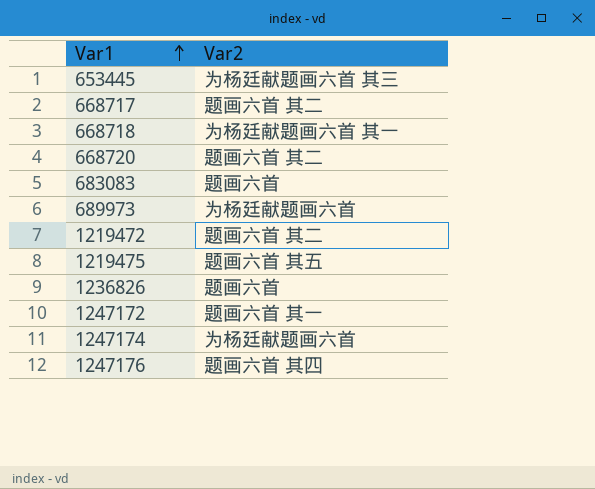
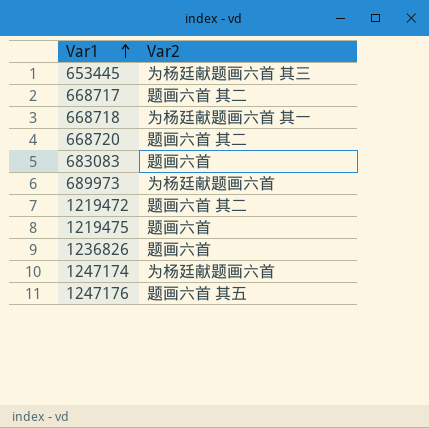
row 1247172: 题画六首 其一 -> none
1219475 | Var2: 题画六首 其五 -> 题画六首
1247176 | Var2: 题画六首 其四 -> 题画六首 其五

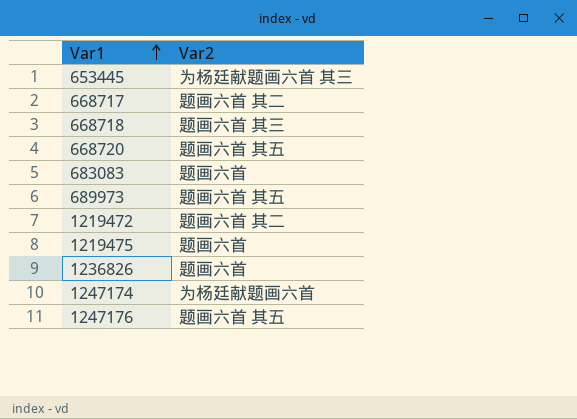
668718 | Var2: 为杨廷献题画六首 其一 -> 题画六首 其三
668720 | Var2: 题画六首 其二 -> 题画六首 其五
689973 | Var2: 为杨廷献题画六首 -> 题画六首 其五

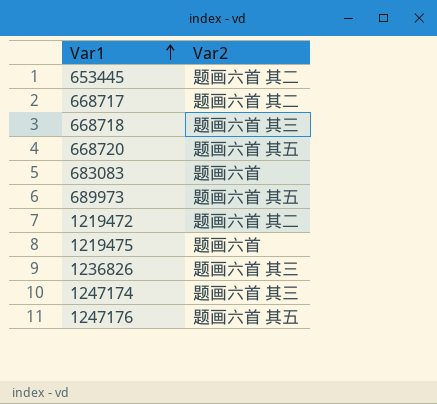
653445 | Var2: 为杨廷献题画六首 其三 -> 题画六首 其二
1236826 | Var2: 题画六首 -> 题画六首 其三
1247174 | Var2: 为杨廷献题画六首 -> 题画六首 其三

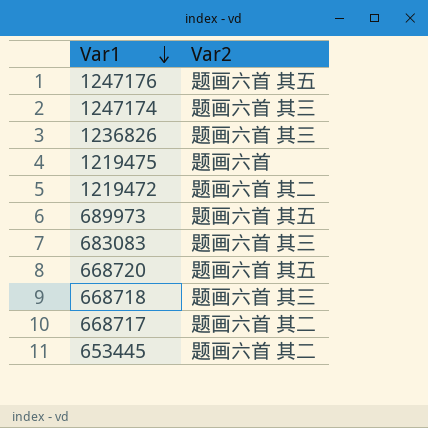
row order: Var1 ascending -> Var1 descending
683083 | Var2: 题画六首 -> 题画六首 其三

